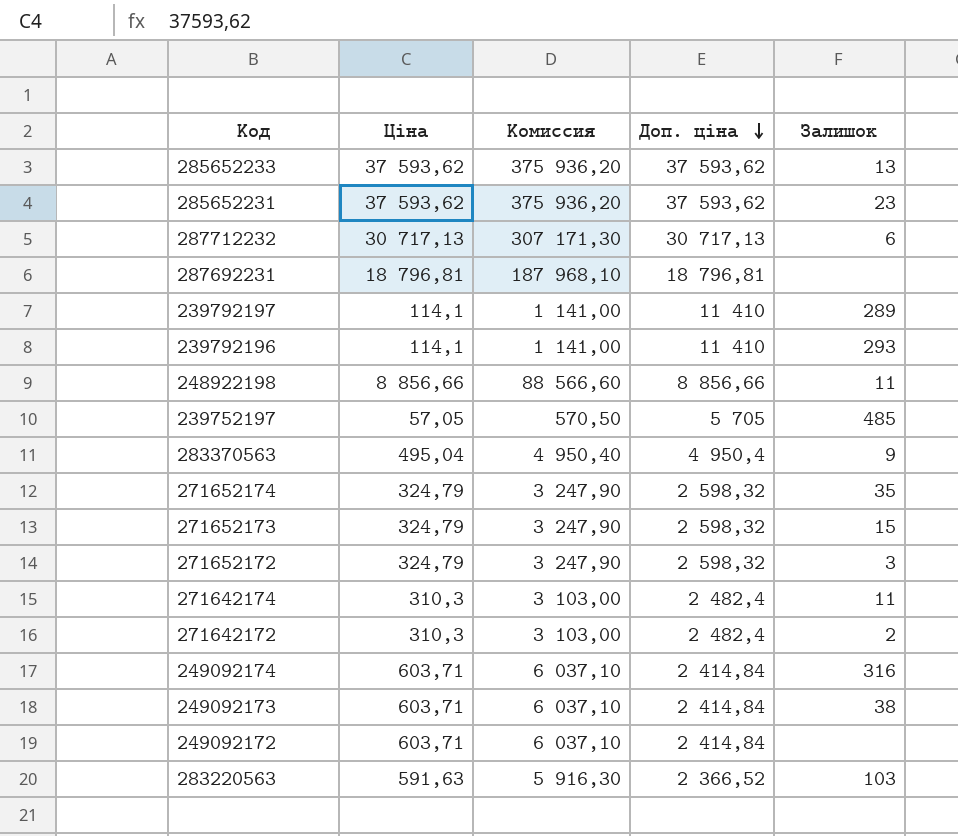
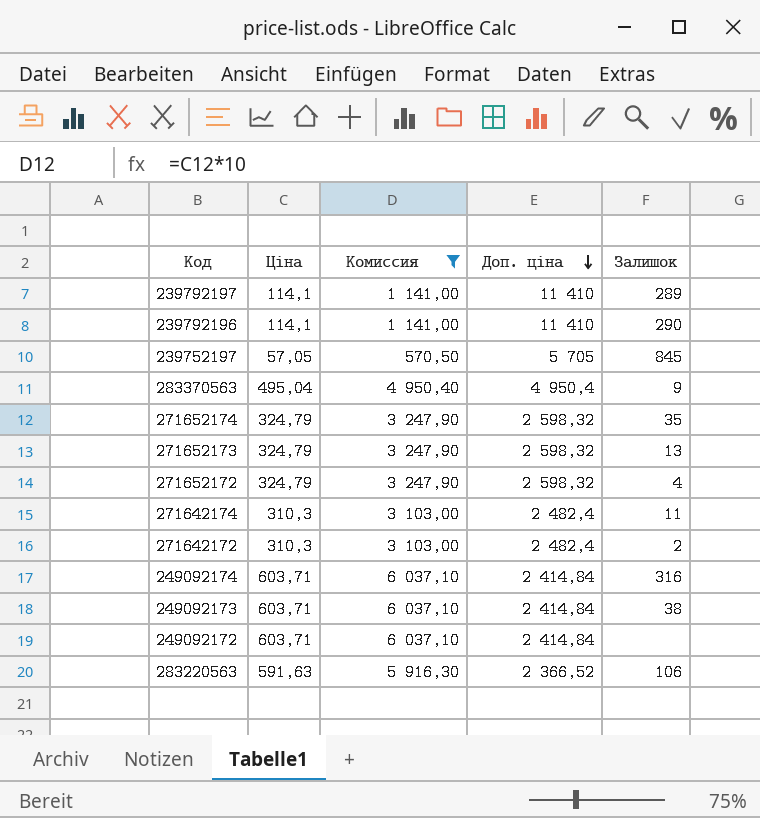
filter: none -> Комиссия <= 6 037,10
239792196 | Залишок: 293 -> 290
239752197 | Залишок: 485 -> 845
271652173 | Залишок: 15 -> 13
271652172 | Залишок: 3 -> 4
283220563 | Залишок: 103 -> 106

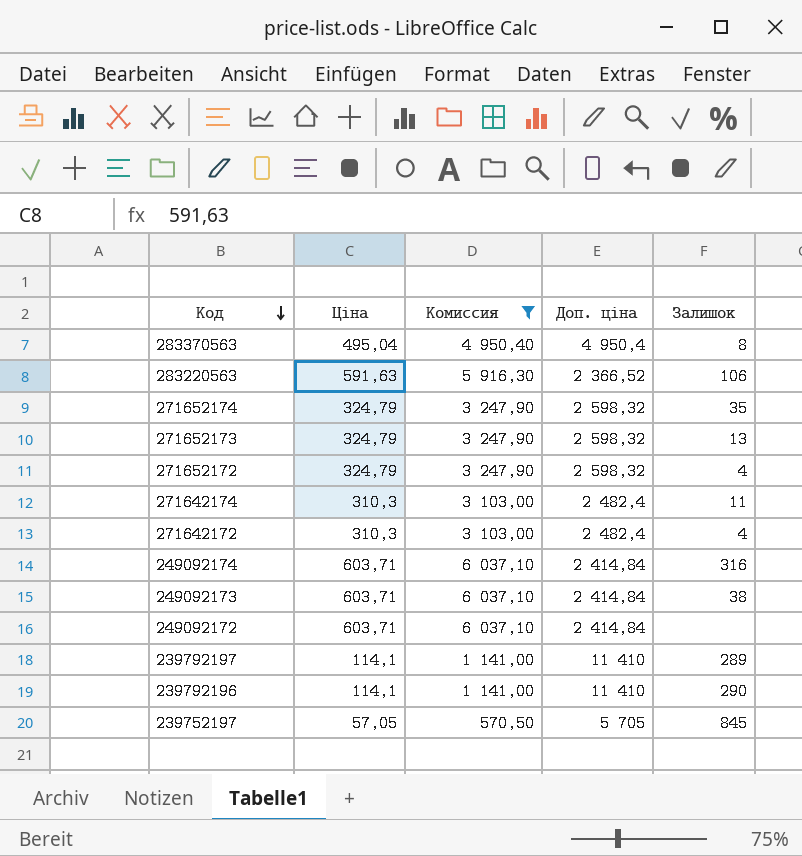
row order: Доп. ціна descending -> Код descending
283370563 | Залишок: 9 -> 8
271642172 | Залишок: 2 -> 4

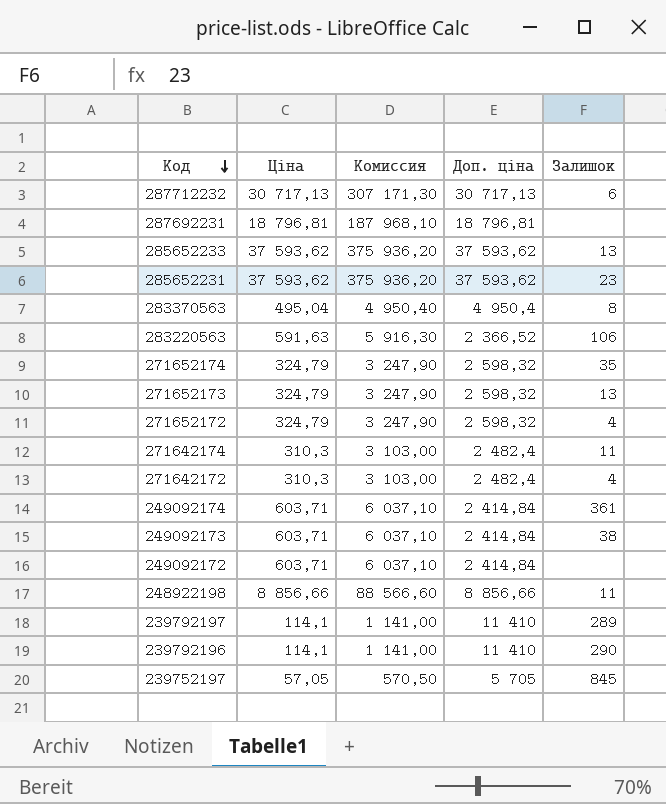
filter: Комиссия <= 6 037,10 -> none
249092174 | Залишок: 316 -> 361

